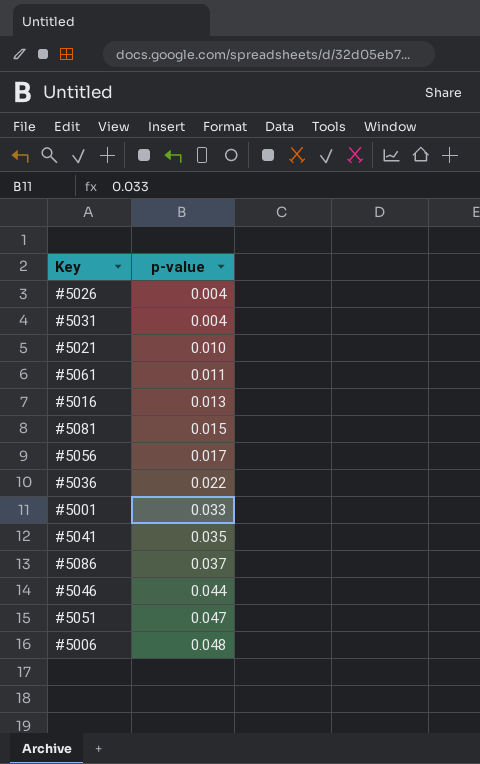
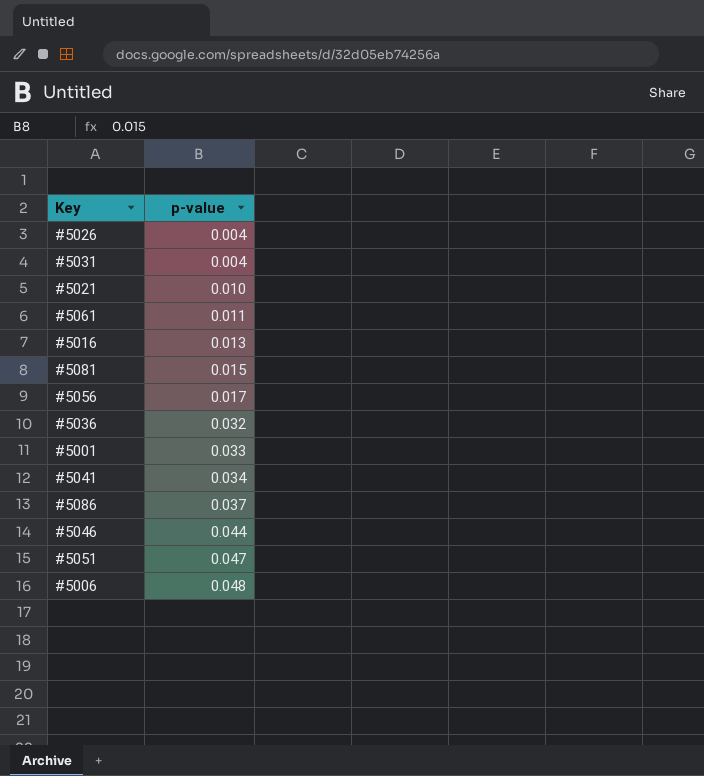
#5036 | p-value: 0.022 -> 0.032
#5041 | p-value: 0.035 -> 0.034

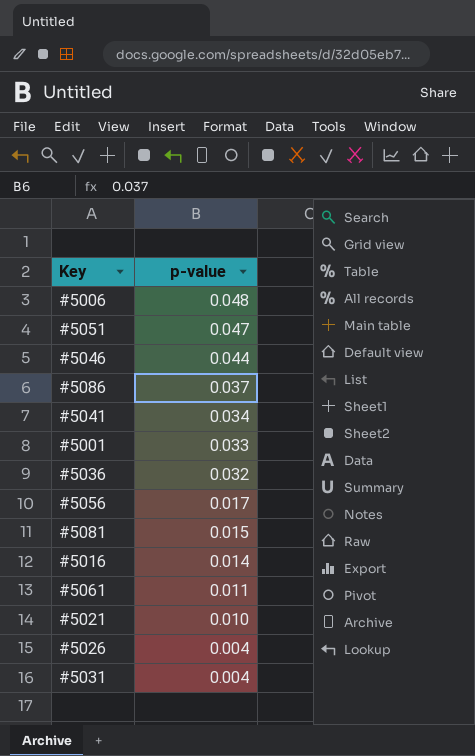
row order: p-value ascending -> p-value descending
#5016 | p-value: 0.013 -> 0.014

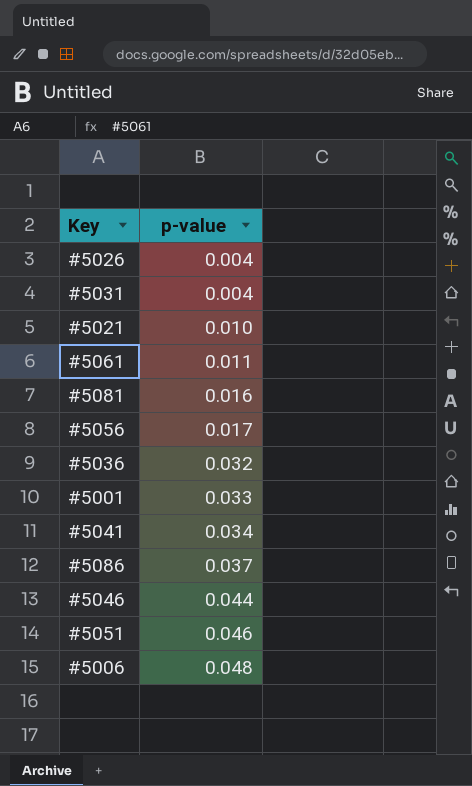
row order: p-value descending -> p-value ascending
row #5016: 0.014 -> none
#5081 | p-value: 0.015 -> 0.016
#5051 | p-value: 0.047 -> 0.046

